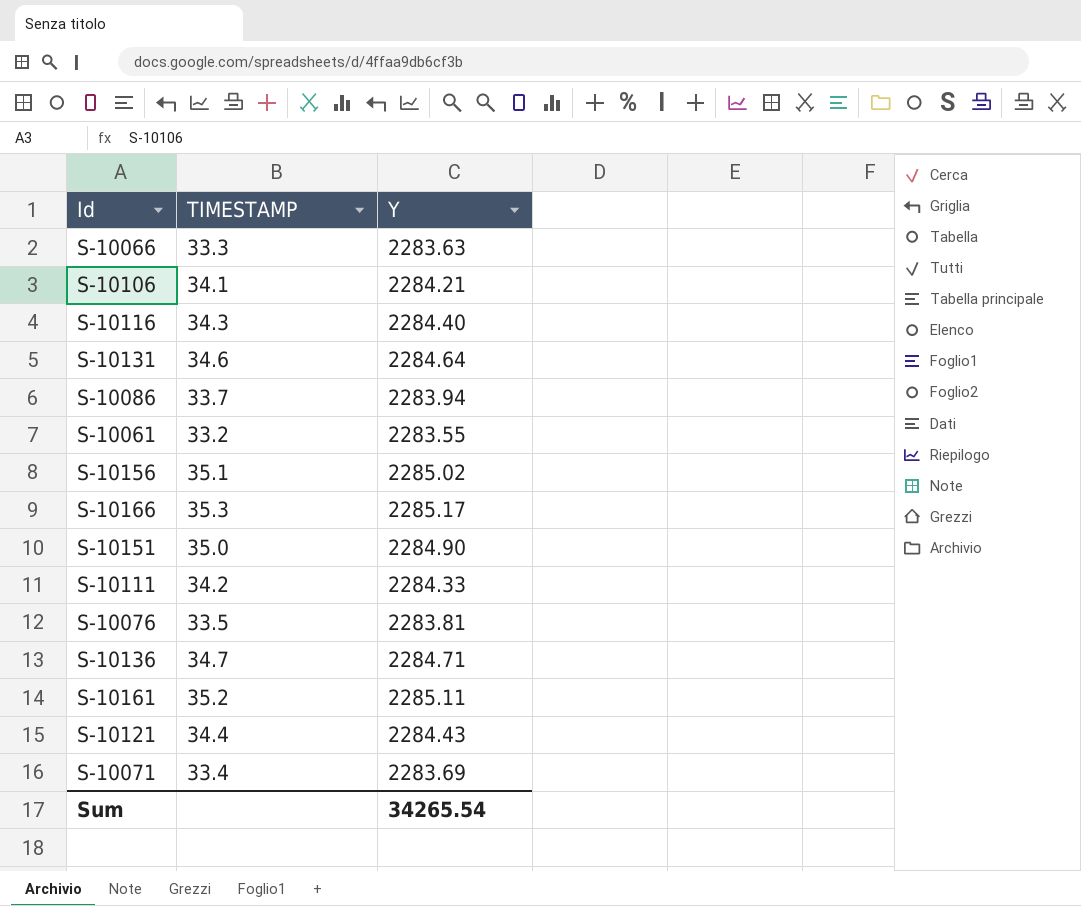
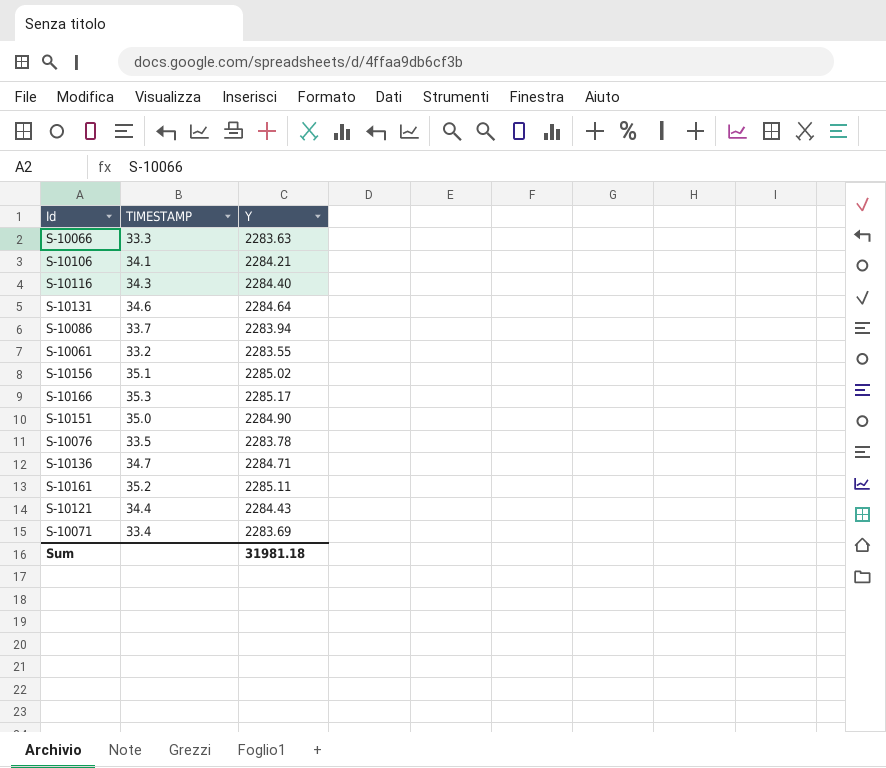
row S-10111: 34.2 | 2284.33 -> none
S-10076 | Y: 2283.81 -> 2283.78
Sum | Y: 34265.54 -> 31981.18

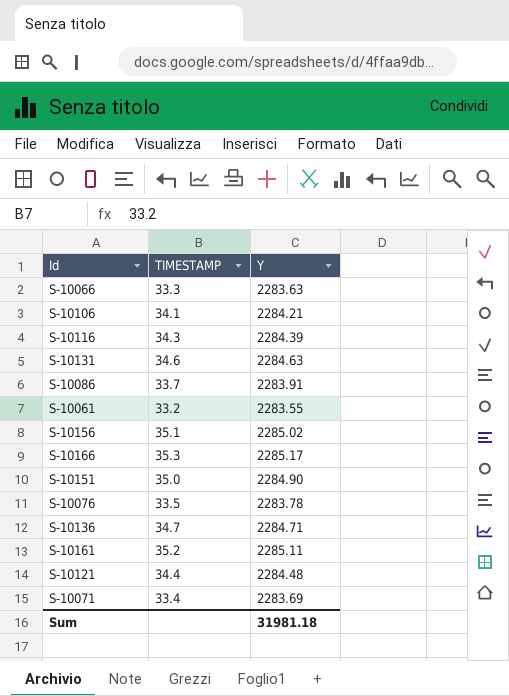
S-10116 | Y: 2284.40 -> 2284.39
S-10131 | Y: 2284.64 -> 2284.63
S-10086 | Y: 2283.94 -> 2283.91
S-10121 | Y: 2284.43 -> 2284.48

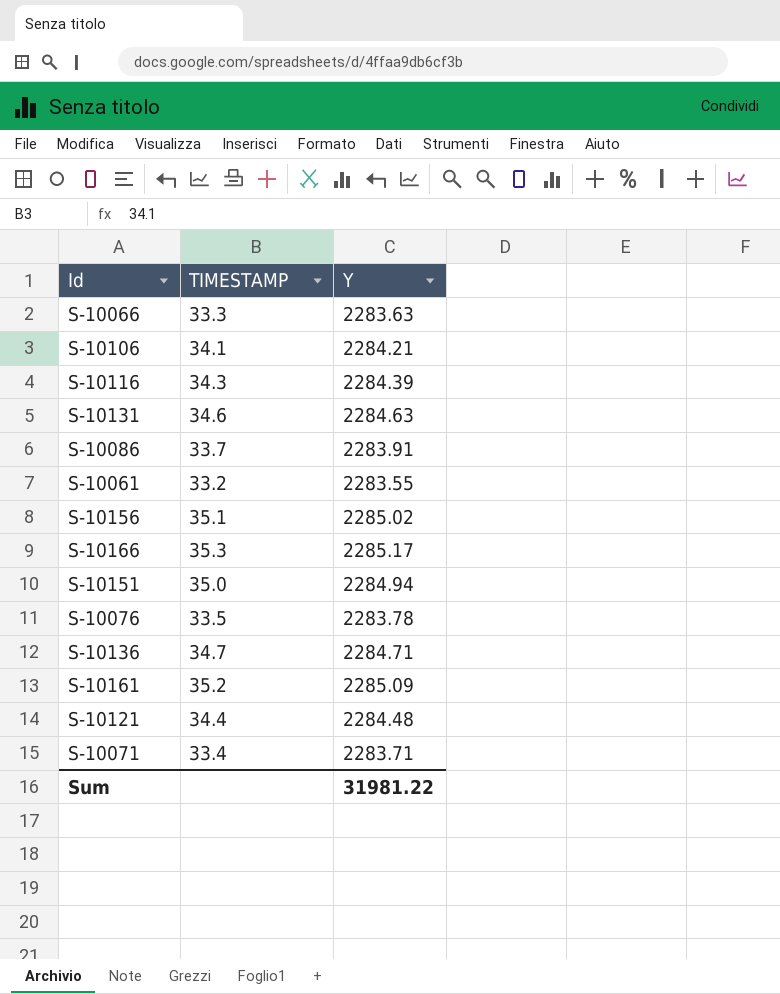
S-10151 | Y: 2284.90 -> 2284.94
S-10161 | Y: 2285.11 -> 2285.09
S-10071 | Y: 2283.69 -> 2283.71
Sum | Y: 31981.18 -> 31981.22

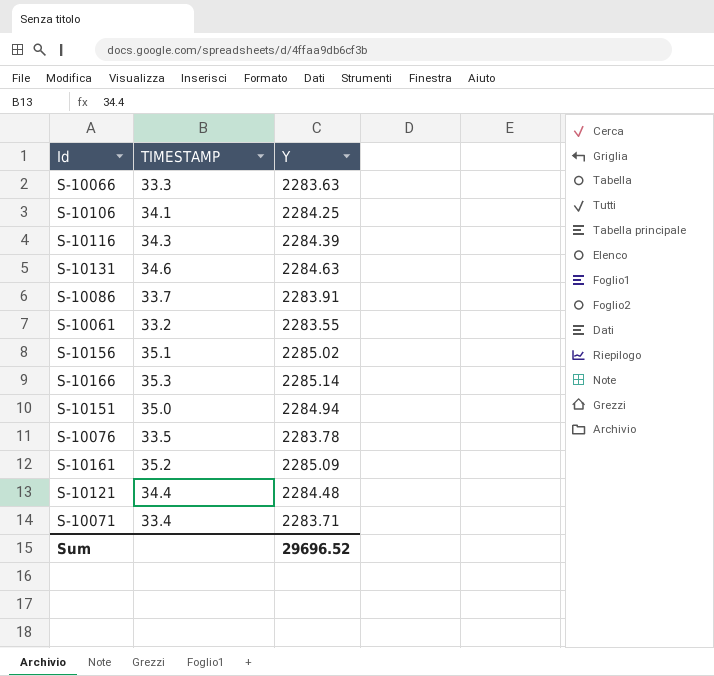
row S-10136: 34.7 | 2284.71 -> none
S-10106 | Y: 2284.21 -> 2284.25
S-10166 | Y: 2285.17 -> 2285.14
Sum | Y: 31981.22 -> 29696.52

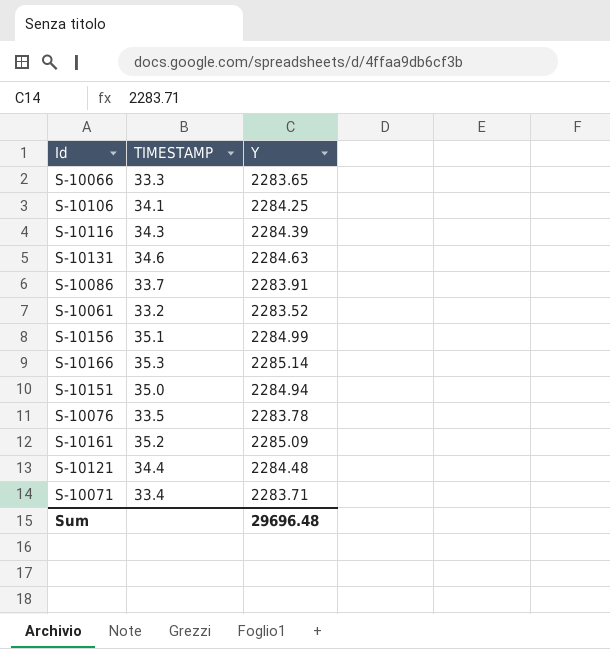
S-10066 | Y: 2283.63 -> 2283.65
S-10061 | Y: 2283.55 -> 2283.52
S-10156 | Y: 2285.02 -> 2284.99
Sum | Y: 29696.52 -> 29696.48

